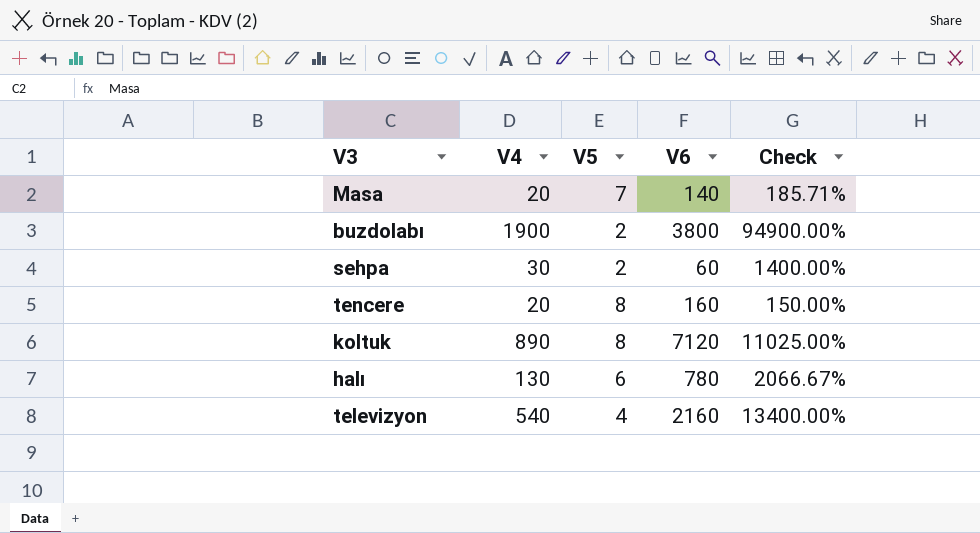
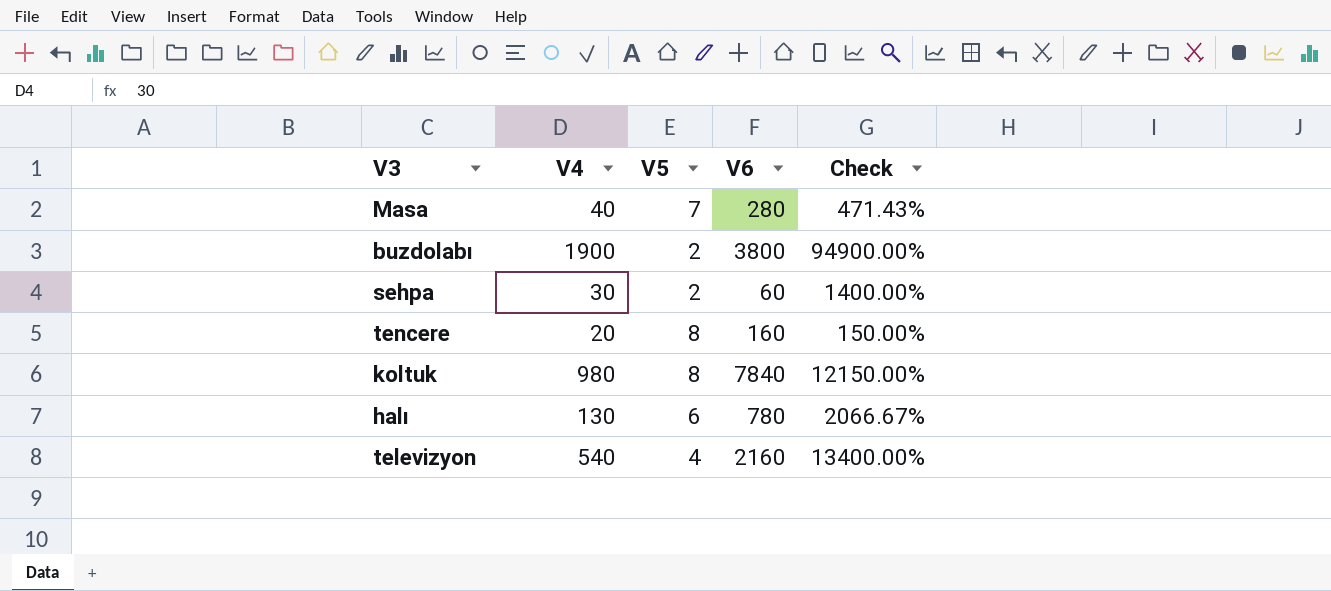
Masa | V4: 20 -> 40
Masa | V6: 140 -> 280
Masa | Check: 185.71% -> 471.43%
koltuk | V4: 890 -> 980
koltuk | V6: 7120 -> 7840
koltuk | Check: 11025.00% -> 12150.00%

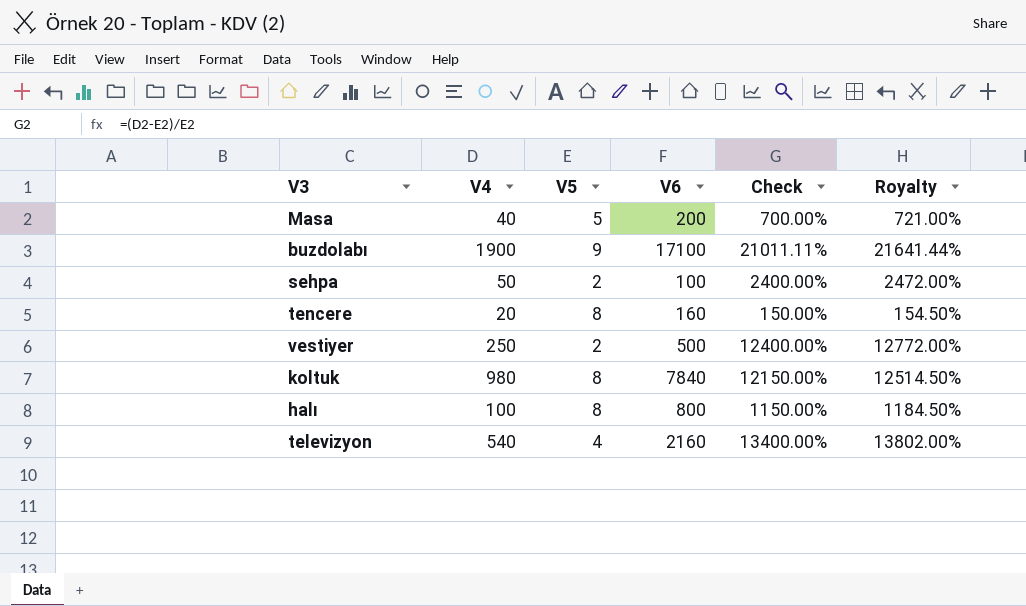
column Royalty | formula: none -> [Check] * 1.03
Masa | V5: 7 -> 5
Masa | V6: 280 -> 200
Masa | Check: 471.43% -> 700.00%
buzdolabı | V5: 2 -> 9
buzdolabı | V6: 3800 -> 17100
buzdolabı | Check: 94900.00% -> 21011.11%
sehpa | V4: 30 -> 50
sehpa | V6: 60 -> 100
sehpa | Check: 1400.00% -> 2400.00%
row vestiyer: none -> 250 | 2 | 500 | 12400.00% | 12772.00%
halı | V4: 130 -> 100
halı | V5: 6 -> 8
halı | V6: 780 -> 800
halı | Check: 2066.67% -> 1150.00%

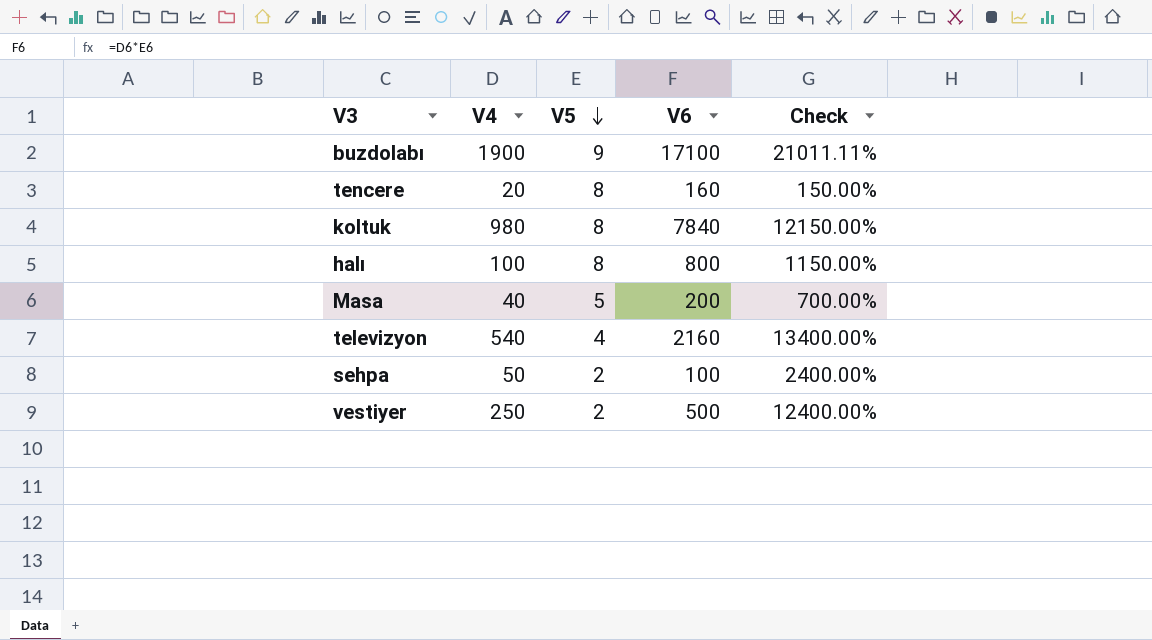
row order: none -> V5 descending
column Royalty | formula: [Check] * 1.03 -> none

